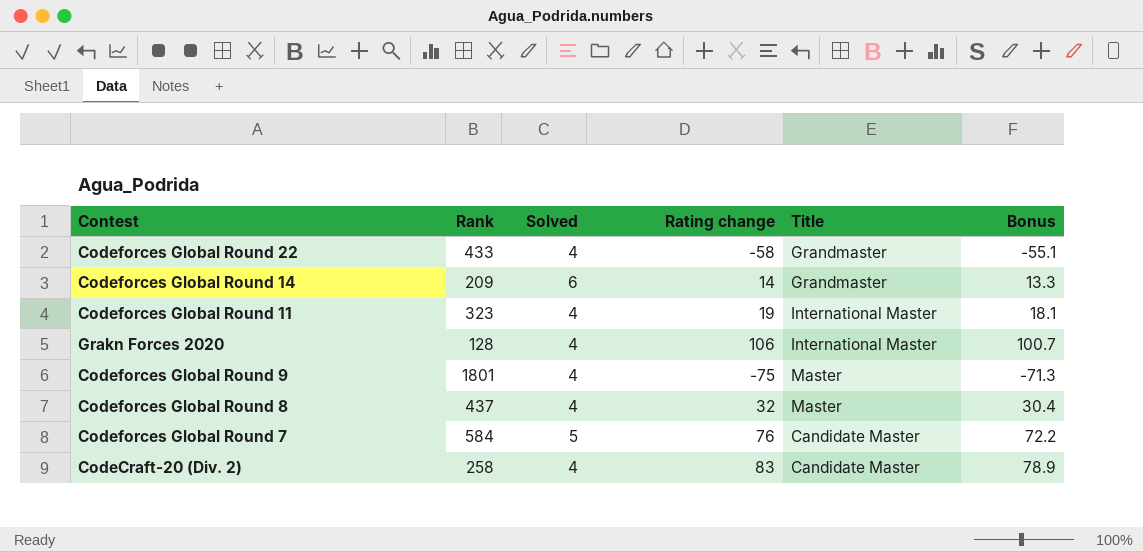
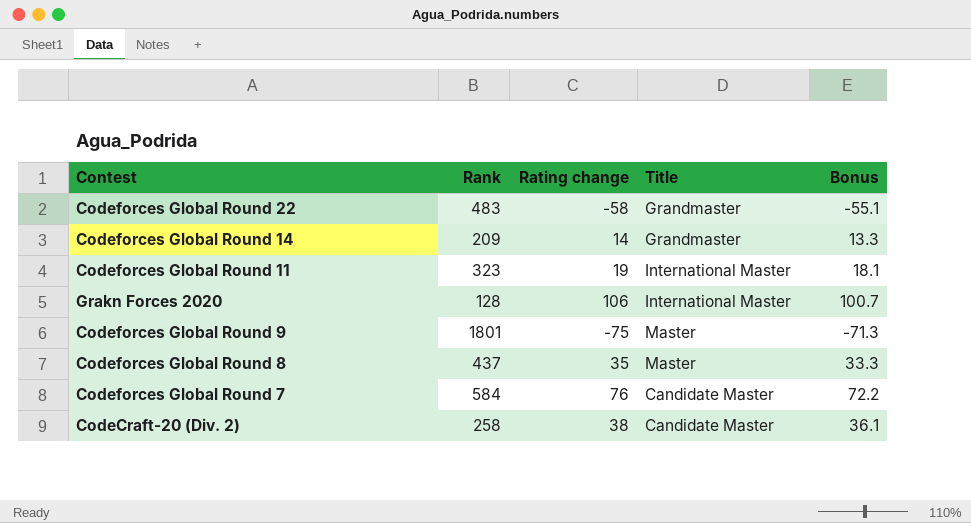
column Solved | position: 3 -> none
Codeforces Global Round 22 | Rank: 433 -> 483
Codeforces Global Round 8 | Rating change: 32 -> 35
Codeforces Global Round 8 | Bonus: 30.4 -> 33.3
CodeCraft-20 (Div. 2) | Rating change: 83 -> 38
CodeCraft-20 (Div. 2) | Bonus: 78.9 -> 36.1

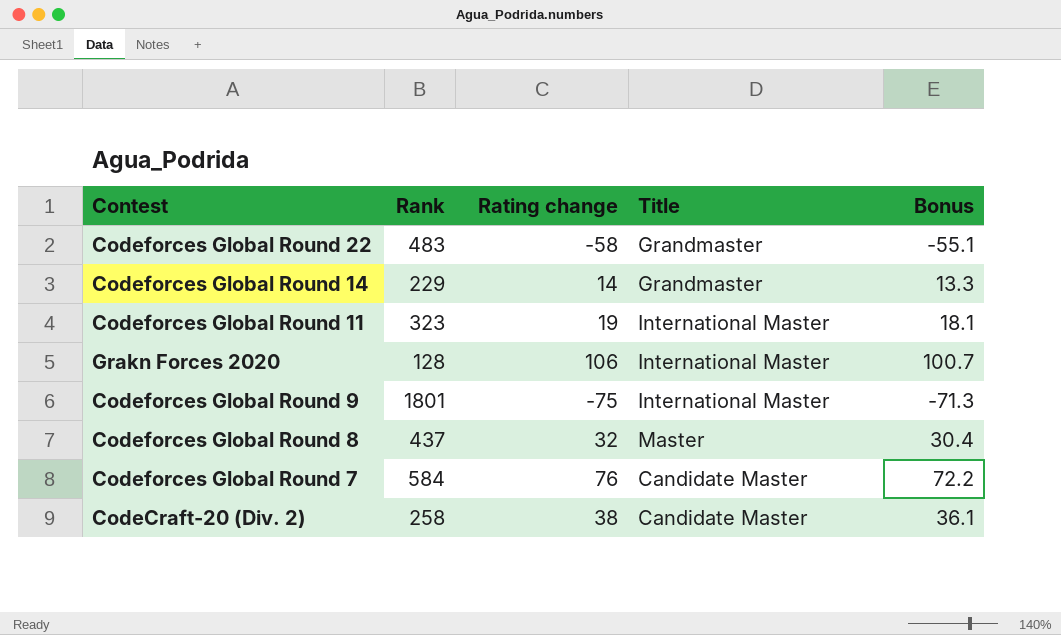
Codeforces Global Round 14 | Rank: 209 -> 229
Codeforces Global Round 9 | Title: Master -> International Master
Codeforces Global Round 8 | Rating change: 35 -> 32
Codeforces Global Round 8 | Bonus: 33.3 -> 30.4

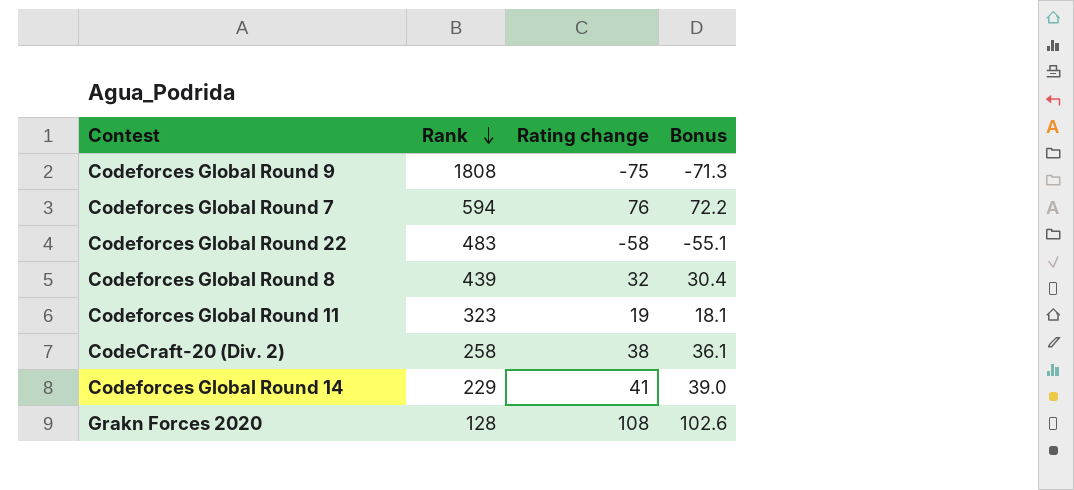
row order: none -> Rank descending
column Title | position: 4 -> none
Codeforces Global Round 9 | Rank: 1801 -> 1808
Codeforces Global Round 7 | Rank: 584 -> 594
Codeforces Global Round 8 | Rank: 437 -> 439
Codeforces Global Round 14 | Rating change: 14 -> 41
Codeforces Global Round 14 | Bonus: 13.3 -> 39.0
Grakn Forces 2020 | Rating change: 106 -> 108
Grakn Forces 2020 | Bonus: 100.7 -> 102.6

